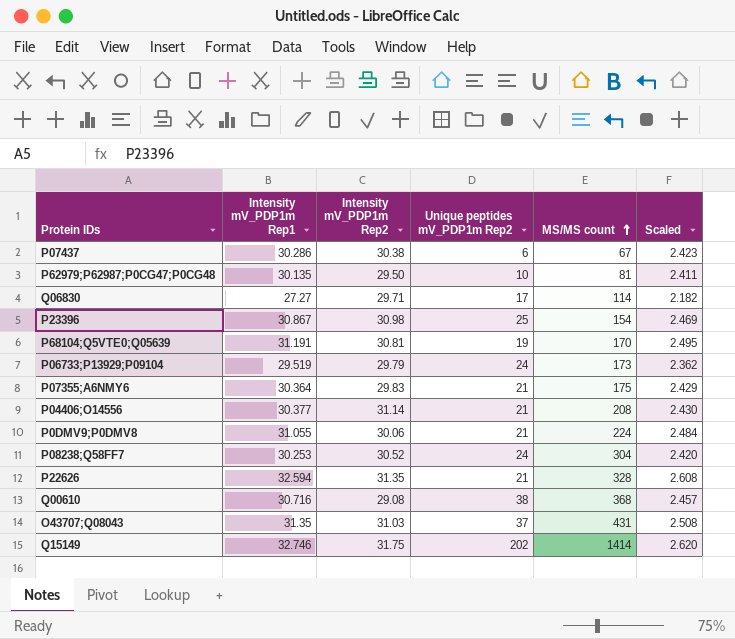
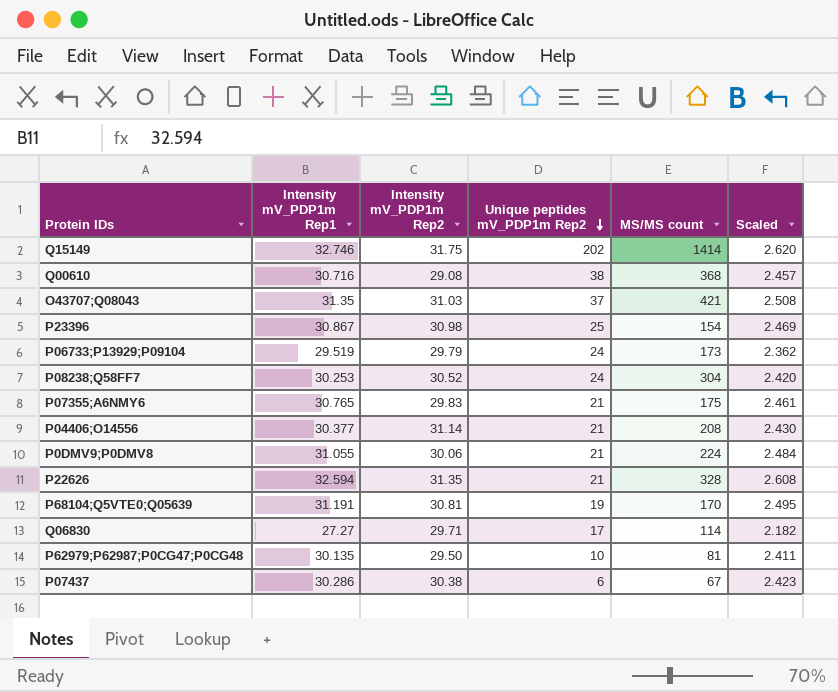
row order: MS/MS count ascending -> Unique peptides mV_PDP1m Rep2 descending
O43707;Q08043 | MS/MS count: 431 -> 421
P07355;A6NMY6 | Intensity mV_PDP1m Rep1: 30.364 -> 30.765
P07355;A6NMY6 | Scaled: 2.429 -> 2.461

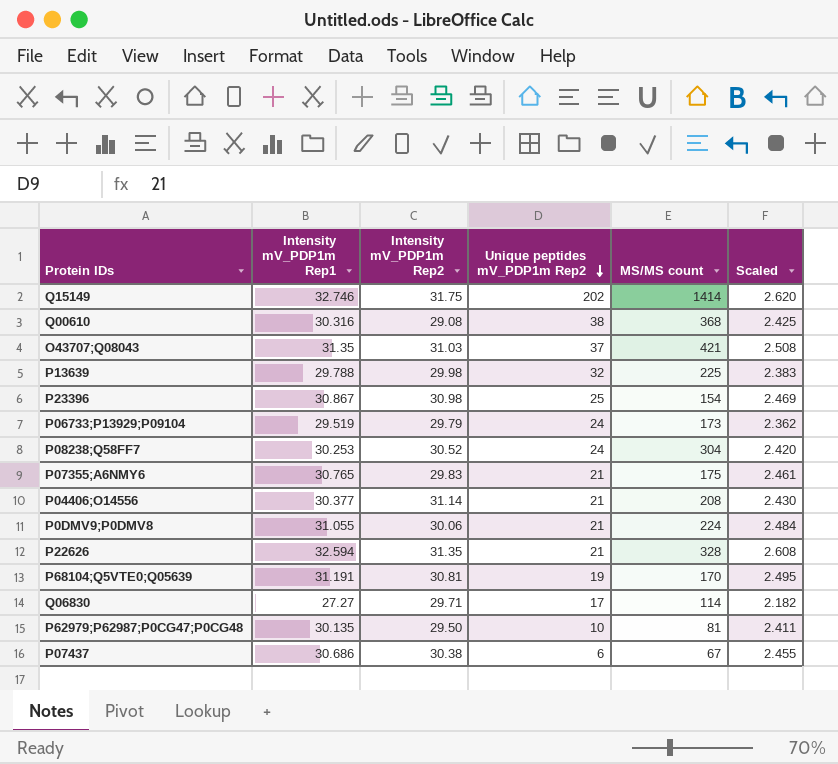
Q00610 | Intensity mV_PDP1m Rep1: 30.716 -> 30.316
Q00610 | Scaled: 2.457 -> 2.425
row P13639: none -> 29.788 | 29.98 | 32 | 225 | 2.383
P07437 | Intensity mV_PDP1m Rep1: 30.286 -> 30.686
P07437 | Scaled: 2.423 -> 2.455

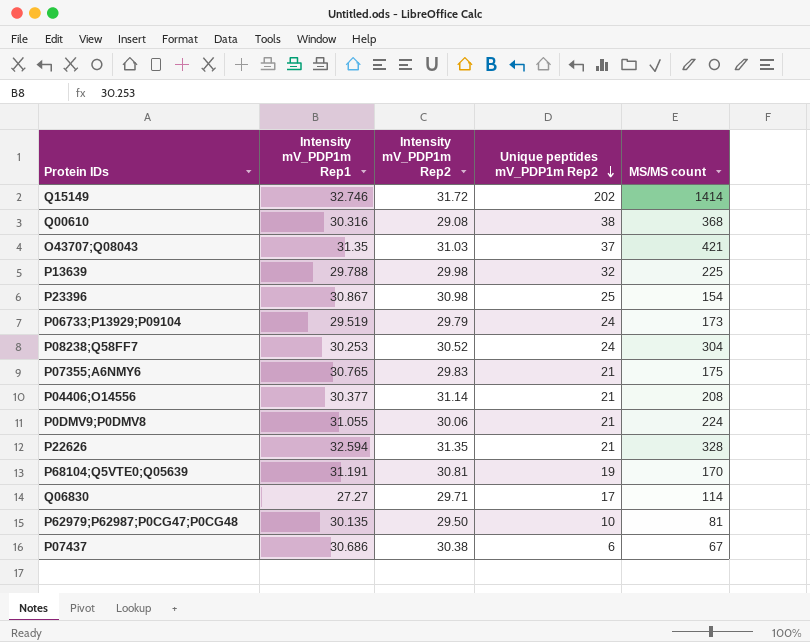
column Scaled | formula: [Intensity mV_PDP1m Rep1] * 0.08 -> none
Q15149 | Intensity mV_PDP1m Rep2: 31.75 -> 31.72

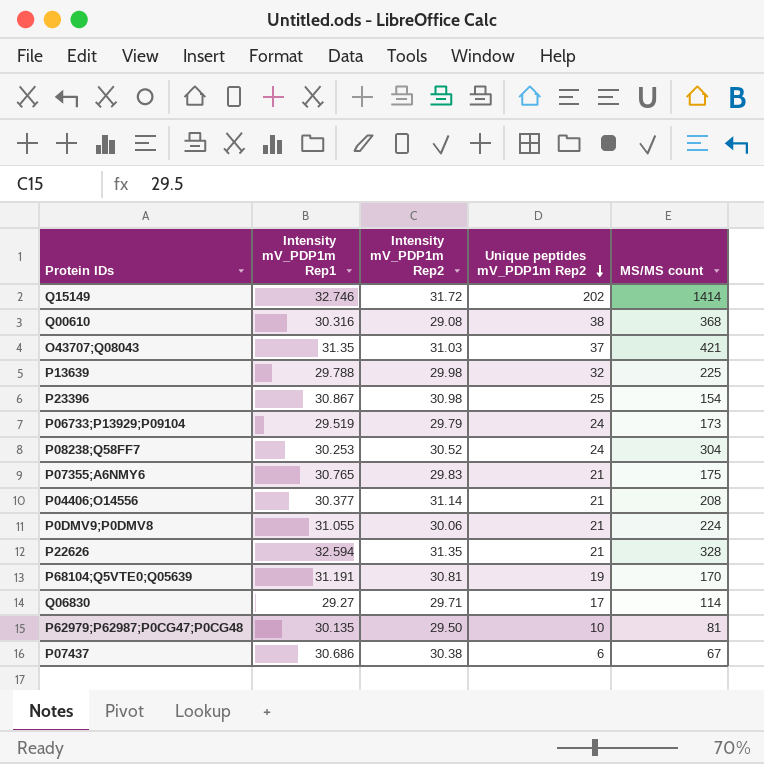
Q06830 | Intensity mV_PDP1m Rep1: 27.27 -> 29.27

